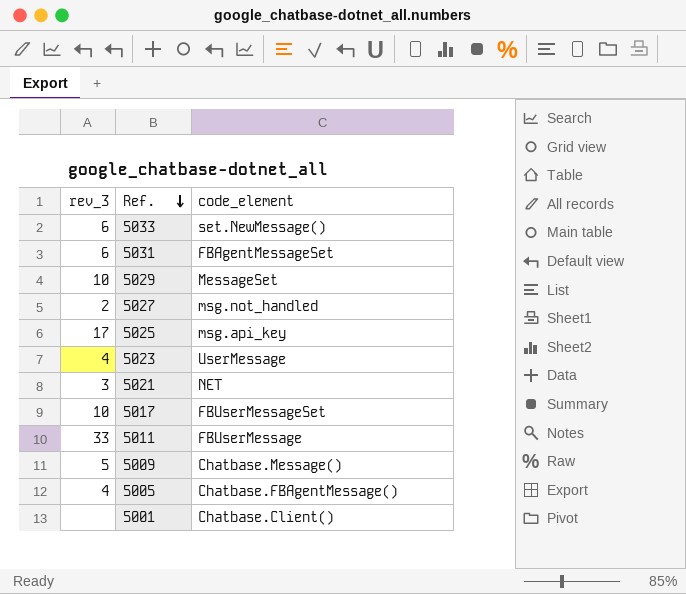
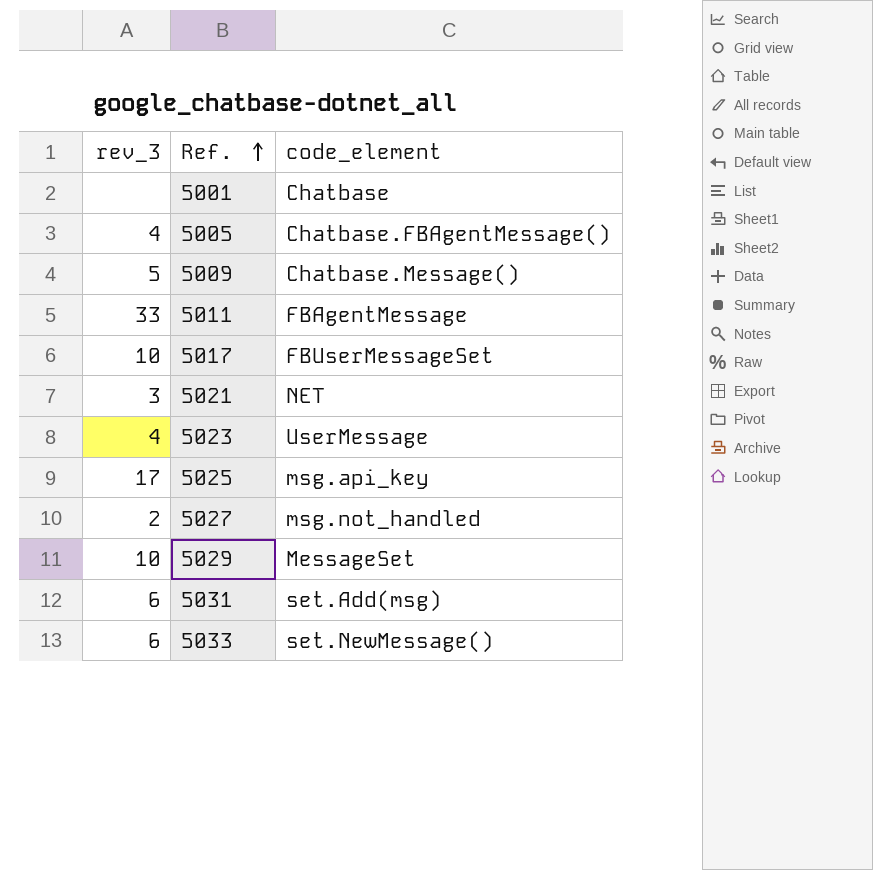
row order: Ref. descending -> Ref. ascending
5001 | code_element: Chatbase.Client() -> Chatbase
5011 | code_element: FBUserMessage -> FBAgentMessage
5031 | code_element: FBAgentMessageSet -> set.Add(msg)

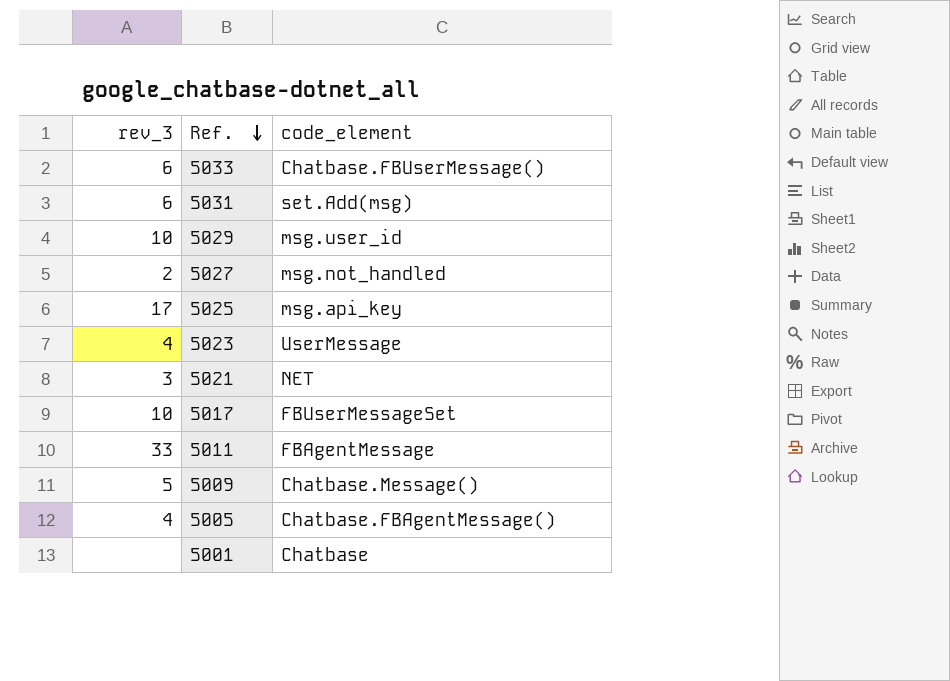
row order: Ref. ascending -> Ref. descending
5033 | code_element: set.NewMessage() -> Chatbase.FBUserMessage()
5029 | code_element: MessageSet -> msg.user_id

